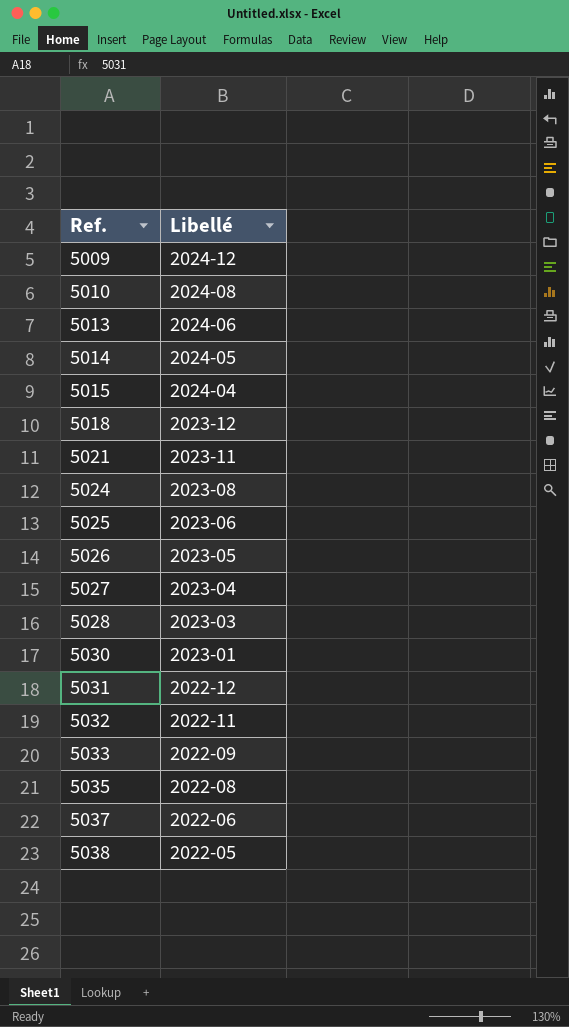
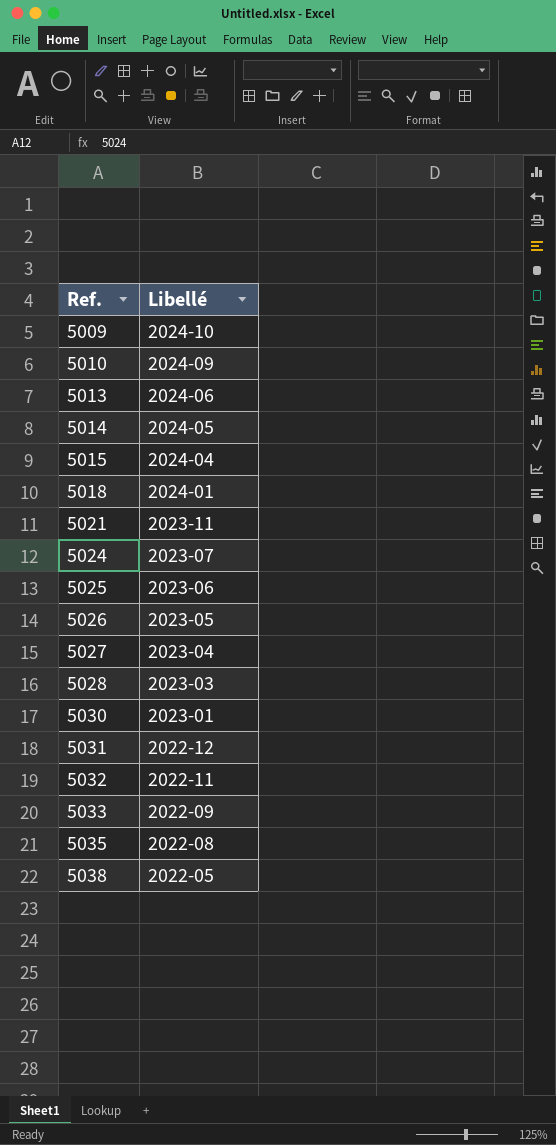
row 5037: 2022-06 -> none
5009 | Libellé: 2024-12 -> 2024-10
5010 | Libellé: 2024-08 -> 2024-09
5018 | Libellé: 2023-12 -> 2024-01
5024 | Libellé: 2023-08 -> 2023-07

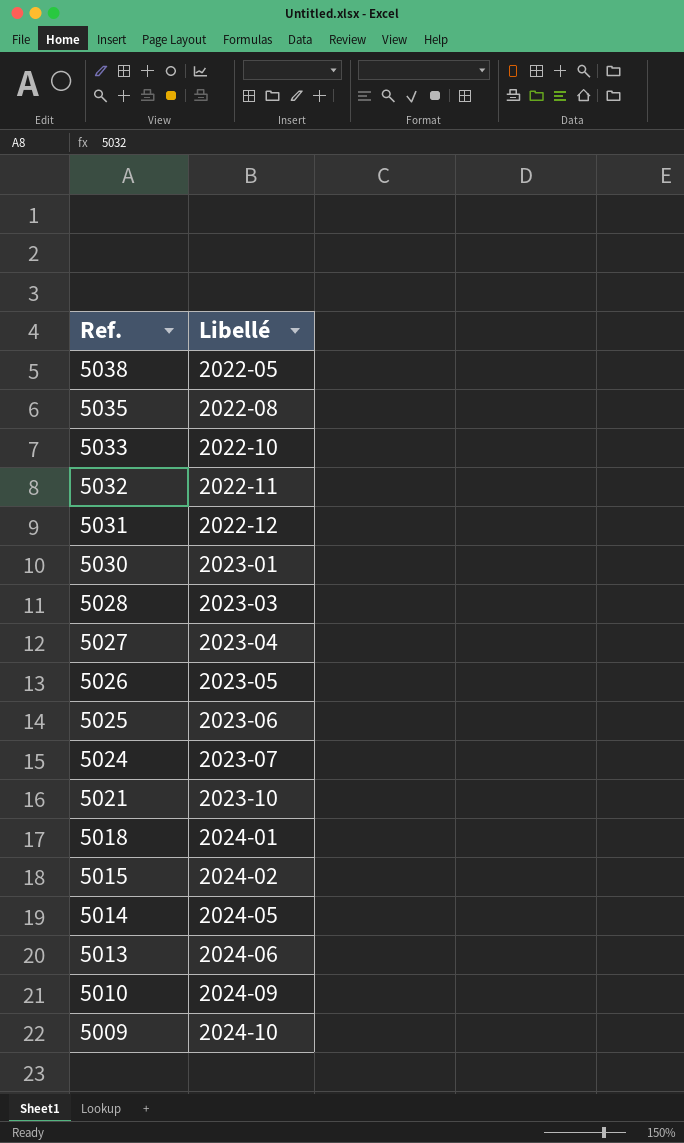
row order: Ref. ascending -> Ref. descending
5033 | Libellé: 2022-09 -> 2022-10
5021 | Libellé: 2023-11 -> 2023-10
5015 | Libellé: 2024-04 -> 2024-02

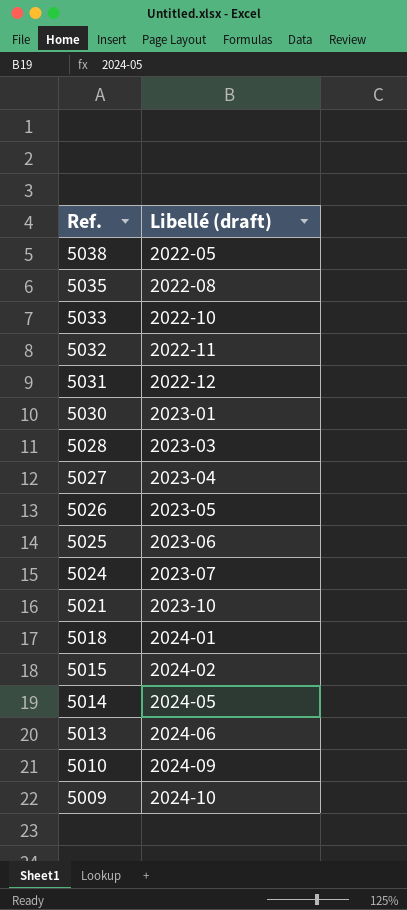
column name: Libellé -> Libellé (draft)

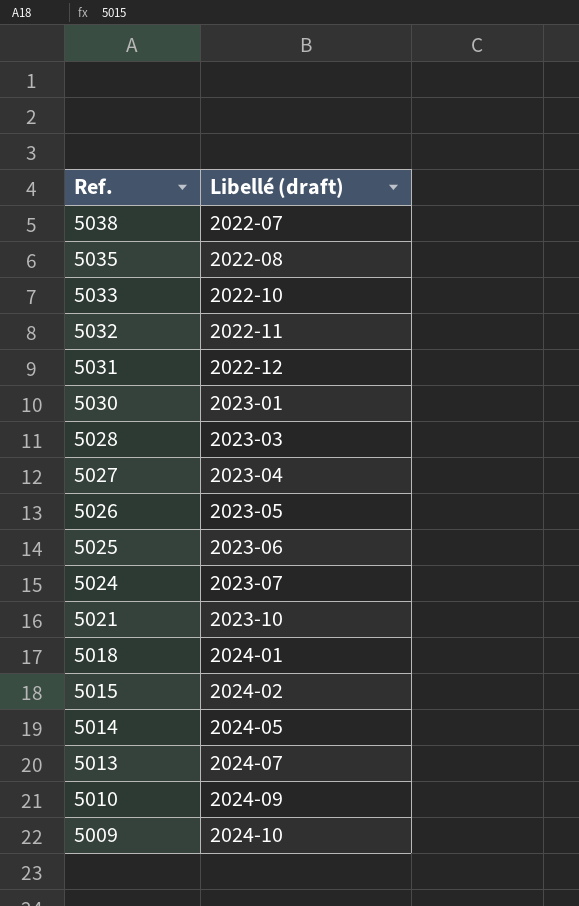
5038 | Libellé (draft): 2022-05 -> 2022-07
5013 | Libellé (draft): 2024-06 -> 2024-07

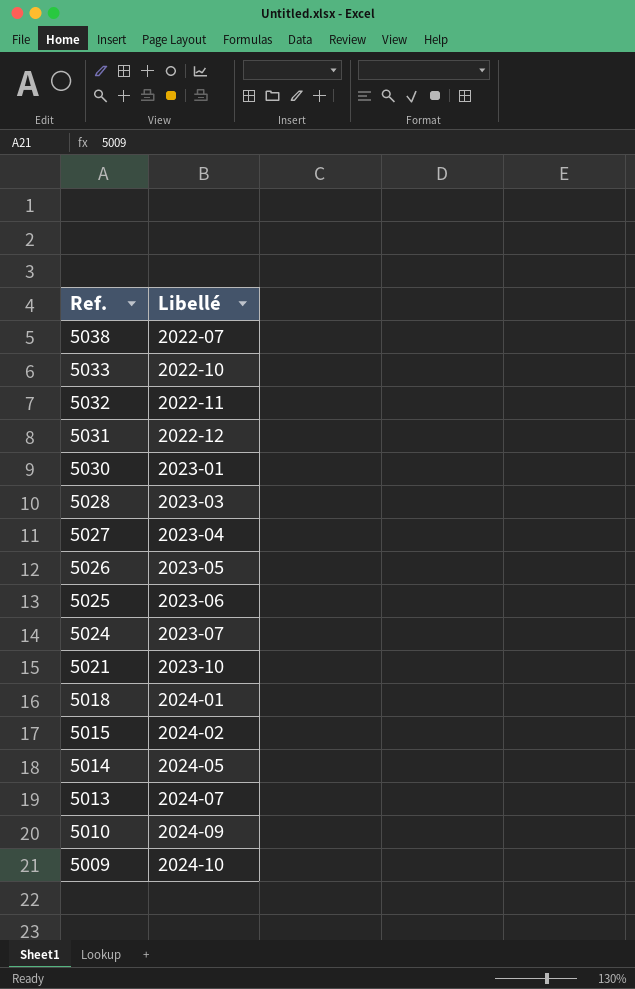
column name: Libellé (draft) -> Libellé
row 5035: 2022-08 -> none

